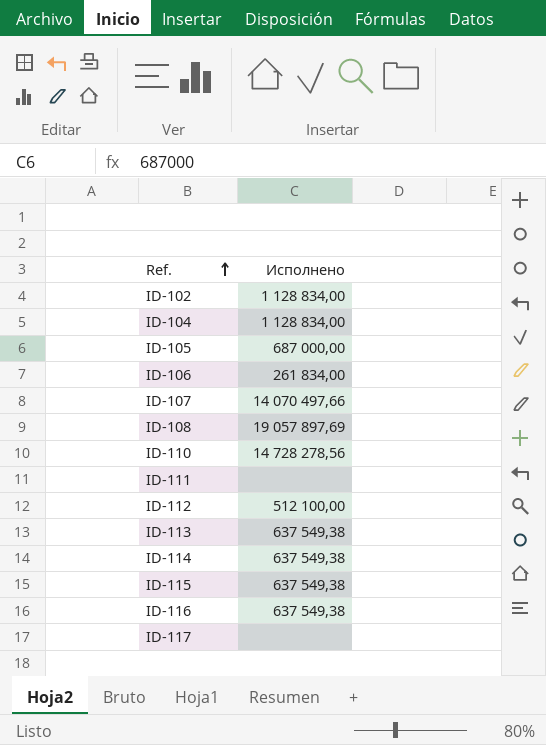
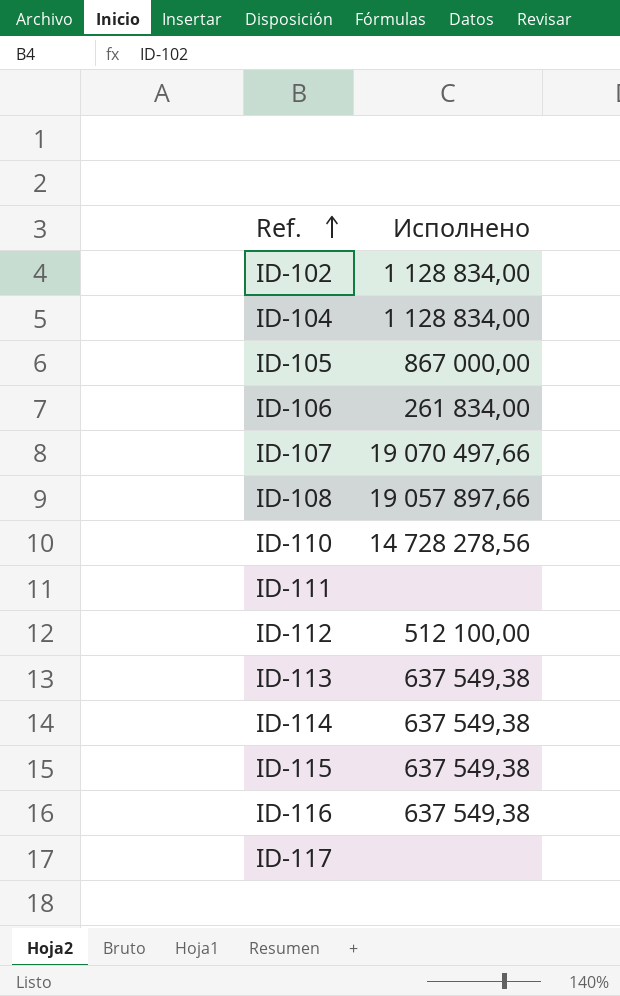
ID-105 | Исполнено: 687 000,00 -> 867 000,00
ID-107 | Исполнено: 14 070 497,66 -> 19 070 497,66
ID-108 | Исполнено: 19 057 897,69 -> 19 057 897,66

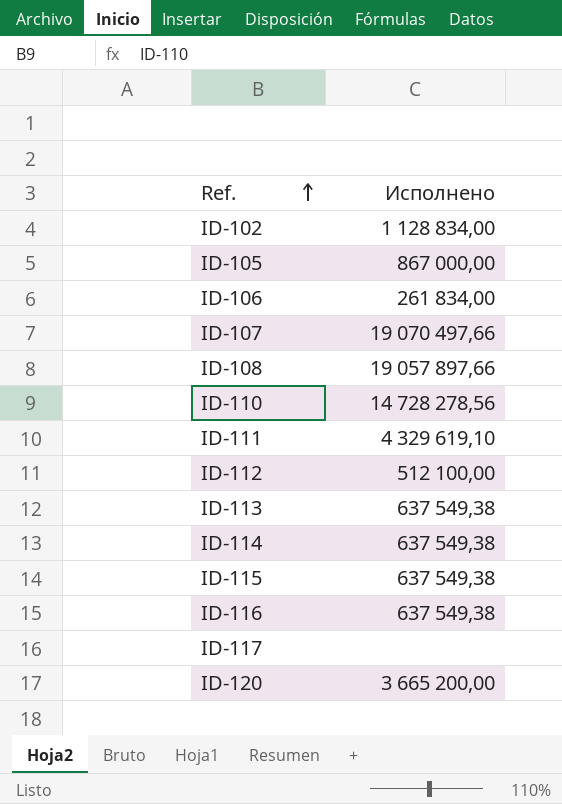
row ID-104: 1 128 834,00 -> none
ID-111 | Исполнено: none -> 4 329 619,10
row ID-120: none -> 3 665 200,00

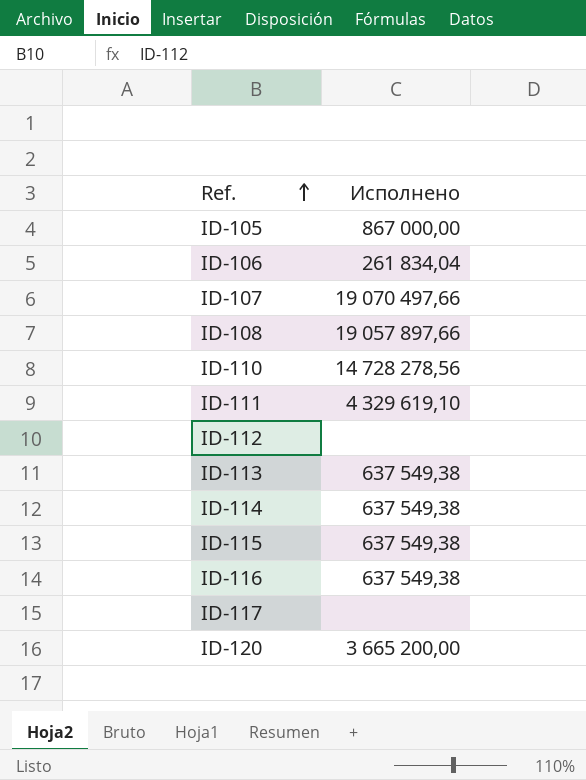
row ID-102: 1 128 834,00 -> none
ID-106 | Исполнено: 261 834,00 -> 261 834,04
ID-112 | Исполнено: 512 100,00 -> none

